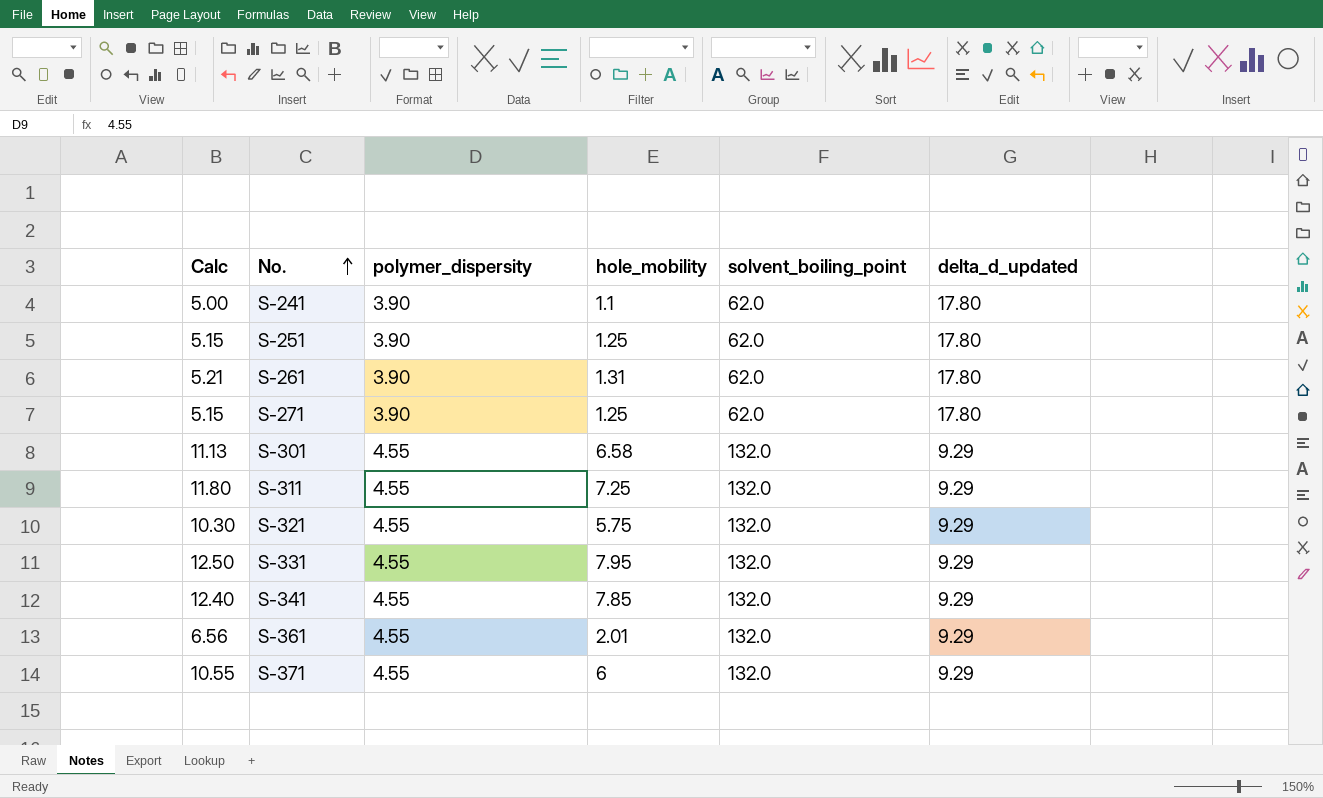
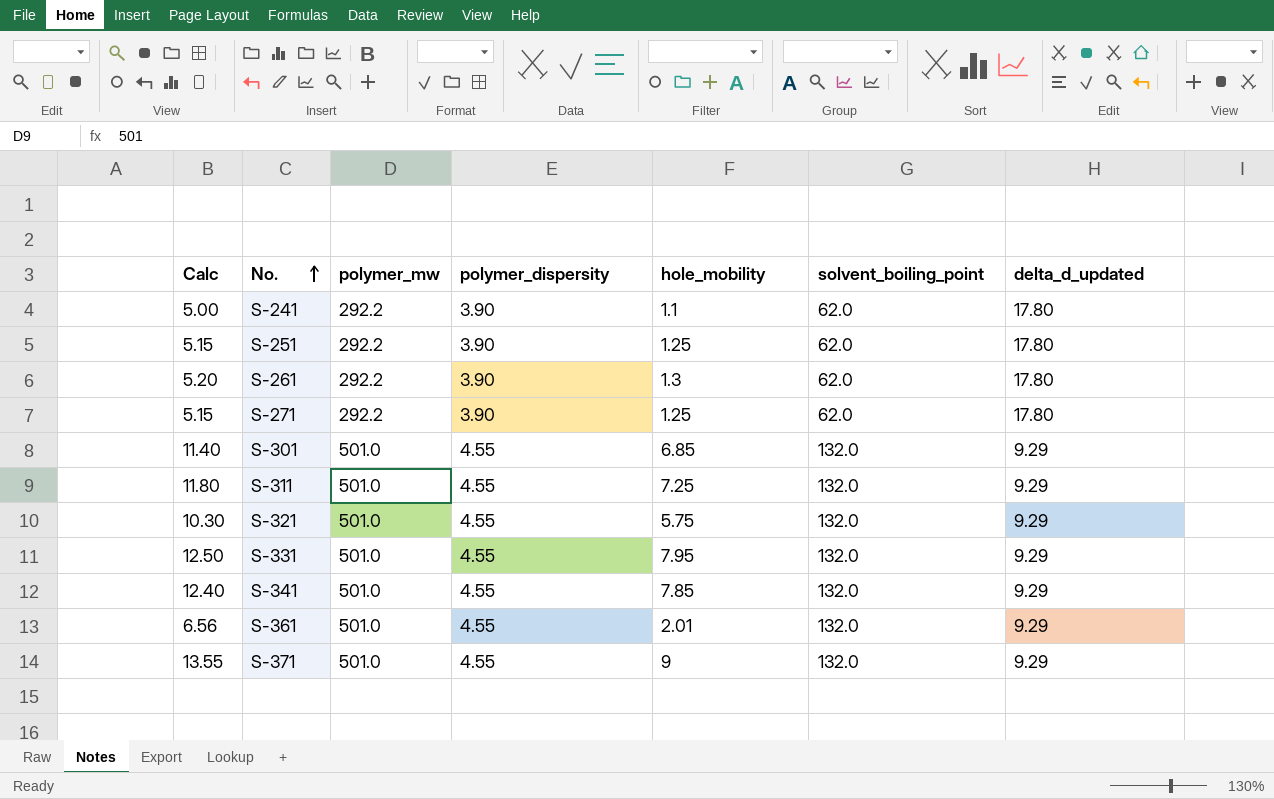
column polymer_mw | position: none -> 3
S-261 | Calc: 5.21 -> 5.20
S-261 | hole_mobility: 1.31 -> 1.3
S-301 | Calc: 11.13 -> 11.40
S-301 | hole_mobility: 6.58 -> 6.85
S-371 | Calc: 10.55 -> 13.55
S-371 | hole_mobility: 6 -> 9

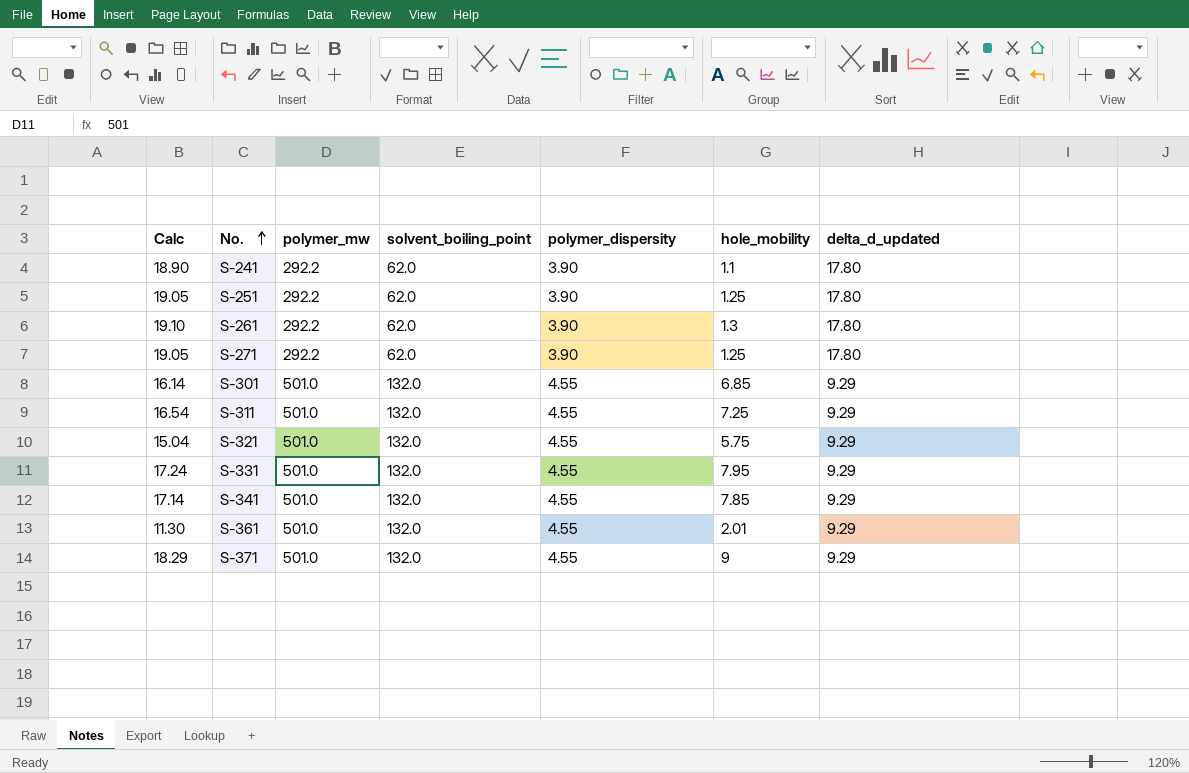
column Calc | formula: [polymer_dispersity] + [hole_mobility] -> [hole_mobility] + [delta_d_updated]
column solvent_boiling_point | position: 6 -> 4

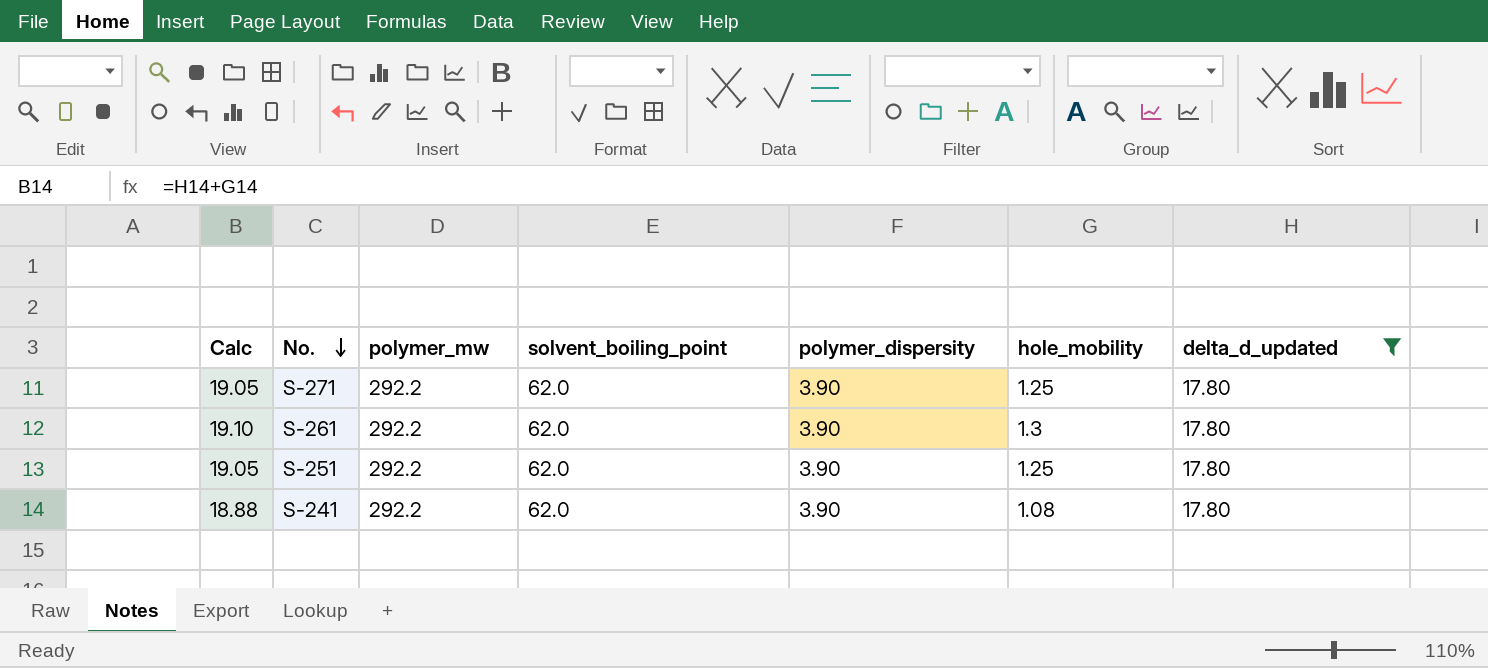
filter: none -> delta_d_updated = 17.80
row order: No. ascending -> No. descending
S-241 | Calc: 18.90 -> 18.88
S-241 | hole_mobility: 1.1 -> 1.08

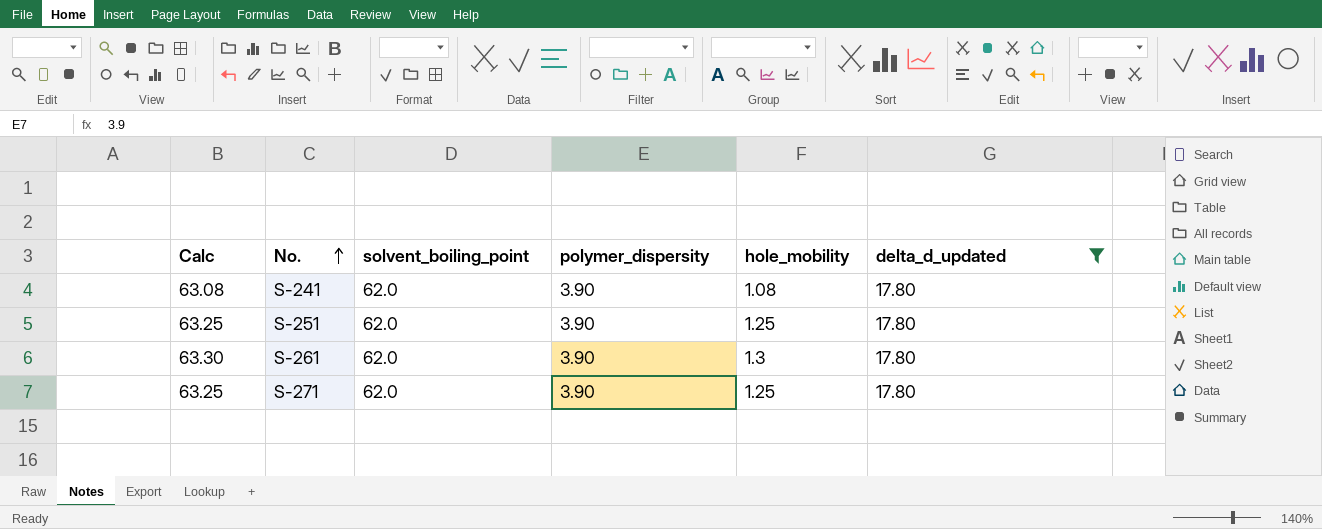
row order: No. descending -> No. ascending
column polymer_mw | position: 3 -> none
column Calc | formula: [hole_mobility] + [delta_d_updated] -> [solvent_boiling_point] + [hole_mobility]

